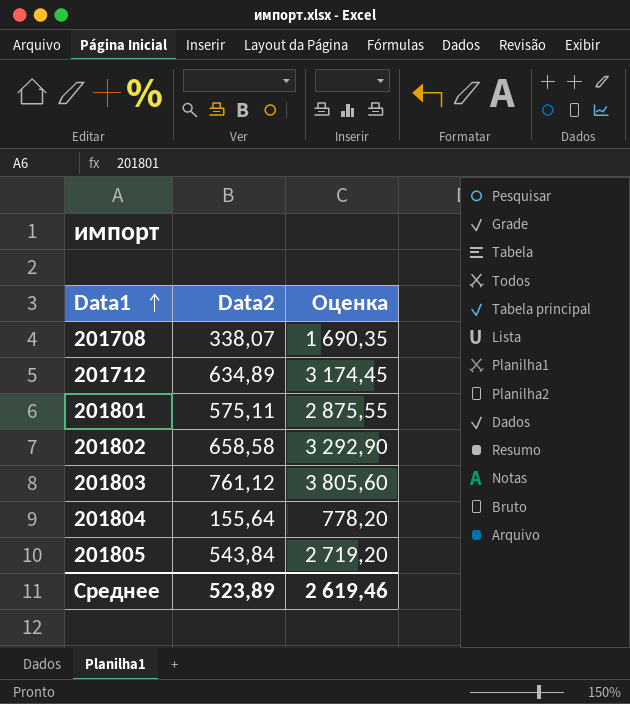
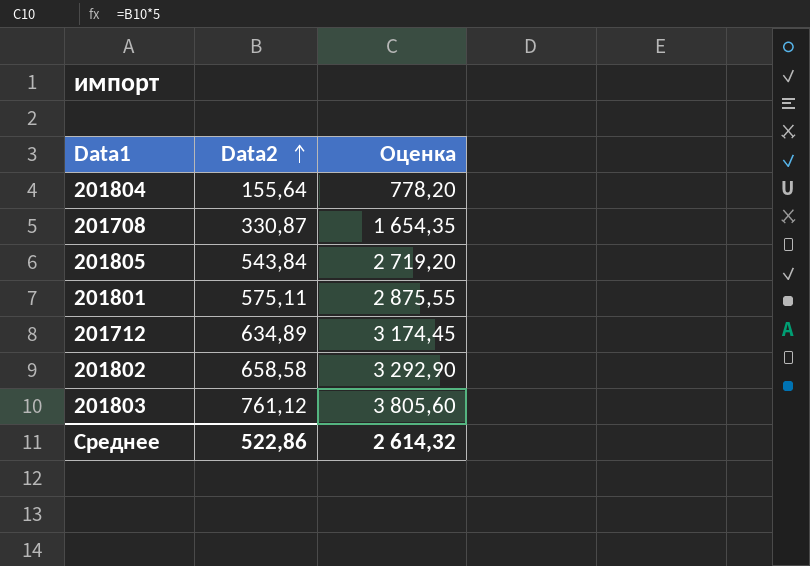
row order: Data1 ascending -> Data2 ascending
201708 | Data2: 338,07 -> 330,87
201708 | Оценка: 1 690,35 -> 1 654,35
Среднее | Data2: 523,89 -> 522,86
Среднее | Оценка: 2 619,46 -> 2 614,32

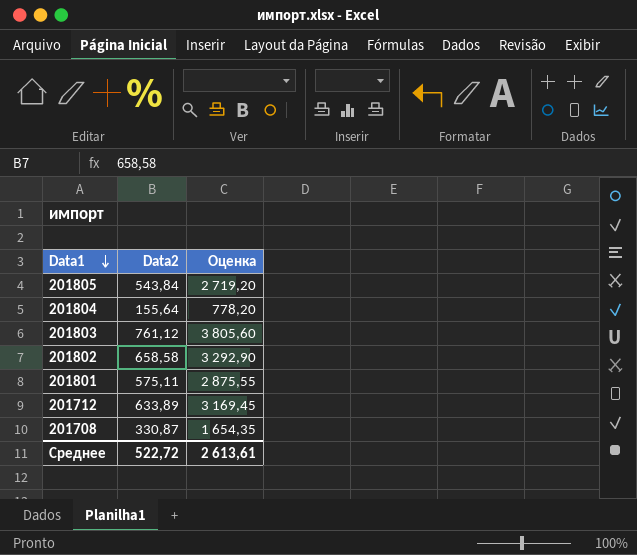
row order: Data2 ascending -> Data1 descending
201712 | Data2: 634,89 -> 633,89
201712 | Оценка: 3 174,45 -> 3 169,45
Среднее | Data2: 522,86 -> 522,72
Среднее | Оценка: 2 614,32 -> 2 613,61

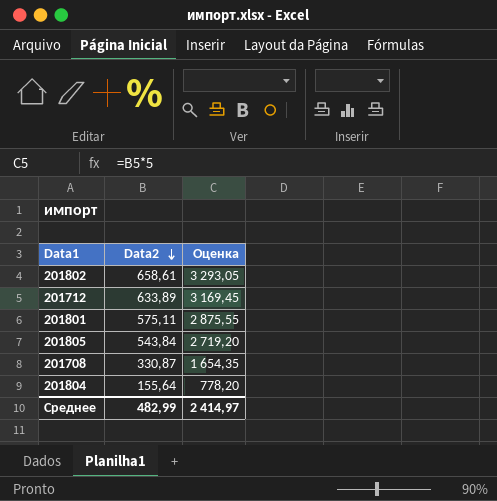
row order: Data1 descending -> Data2 descending
row 201803: 761,12 | 3 805,60 -> none
201802 | Data2: 658,58 -> 658,61
201802 | Оценка: 3 292,90 -> 3 293,05
Среднее | Data2: 522,72 -> 482,99
Среднее | Оценка: 2 613,61 -> 2 414,97

